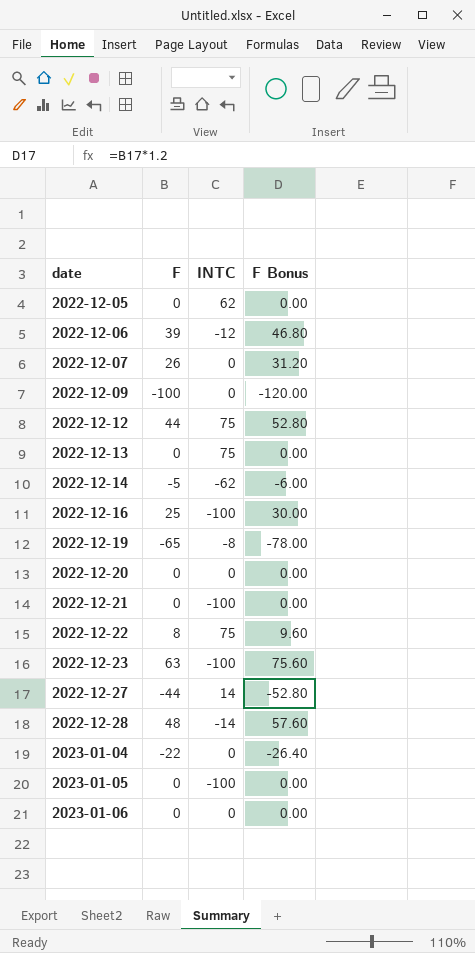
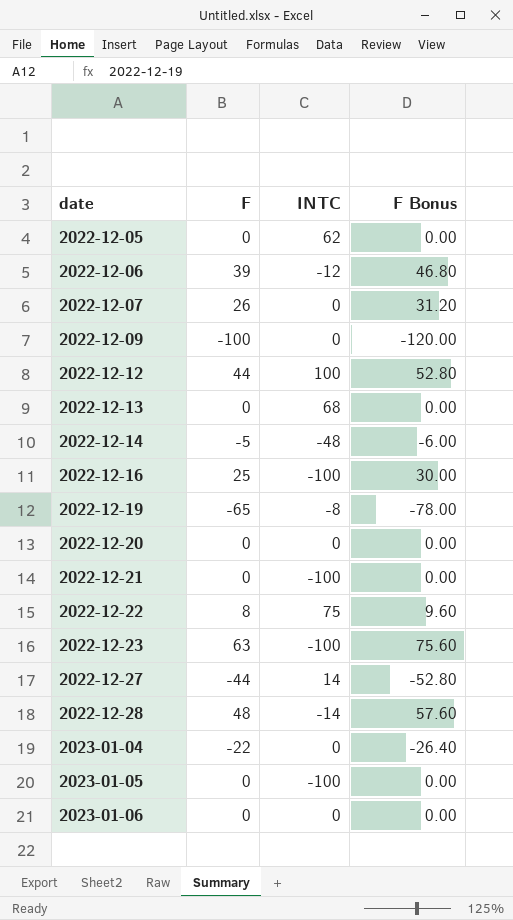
2022-12-12 | INTC: 75 -> 100
2022-12-13 | INTC: 75 -> 68
2022-12-14 | INTC: -62 -> -48

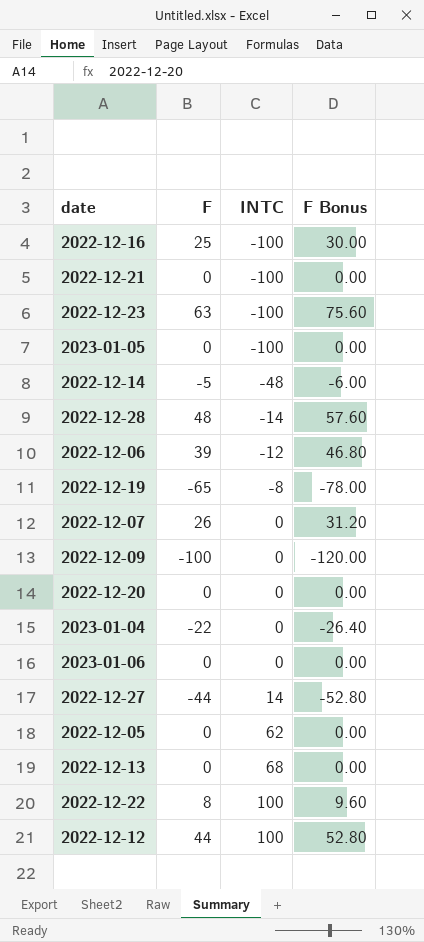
row order: date ascending -> INTC ascending
2022-12-22 | INTC: 75 -> 100

